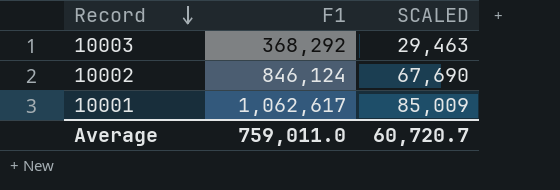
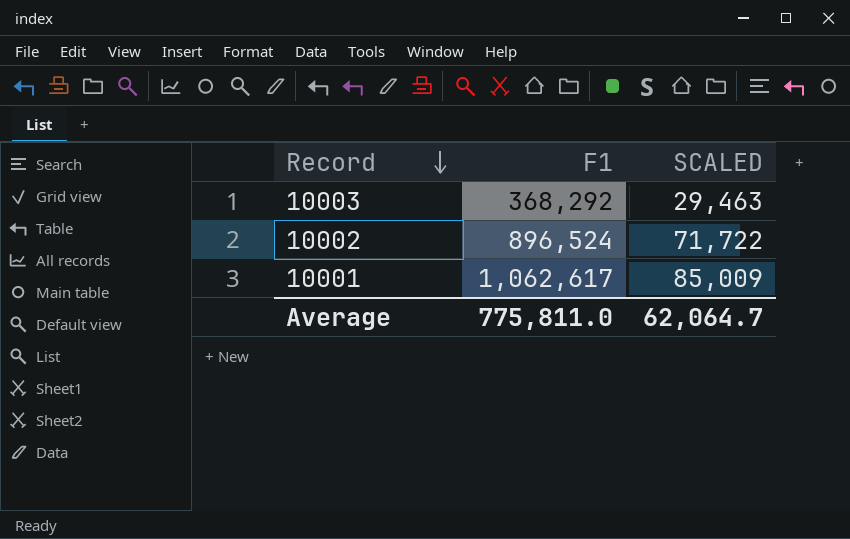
10002 | F1: 846,124 -> 896,524
10002 | SCALED: 67,690 -> 71,722
Average | F1: 759,011.0 -> 775,811.0
Average | SCALED: 60,720.7 -> 62,064.7

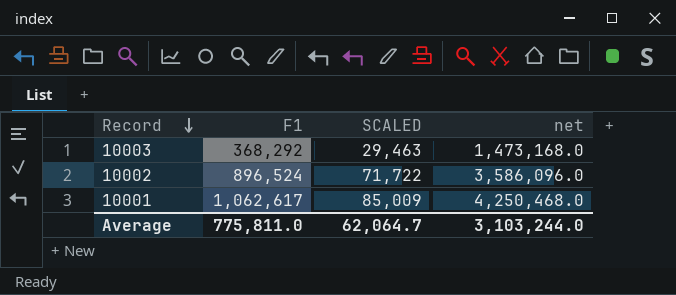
column net | formula: none -> [F1] * 4

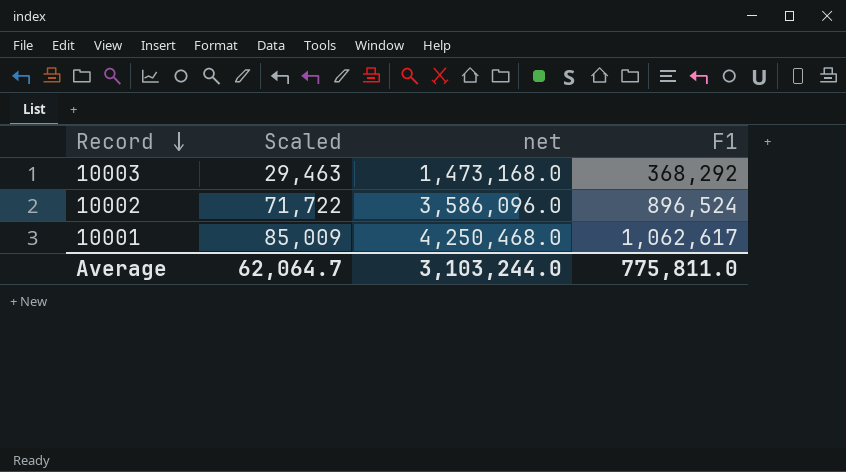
column name: SCALED -> Scaled
column F1 | position: 2 -> 4

